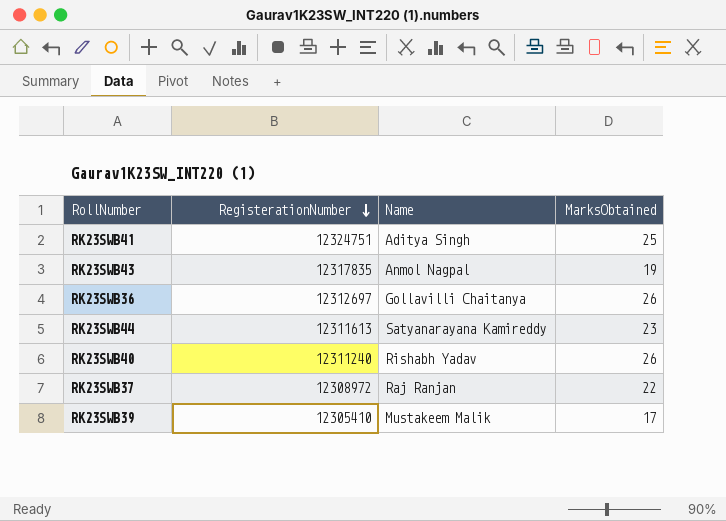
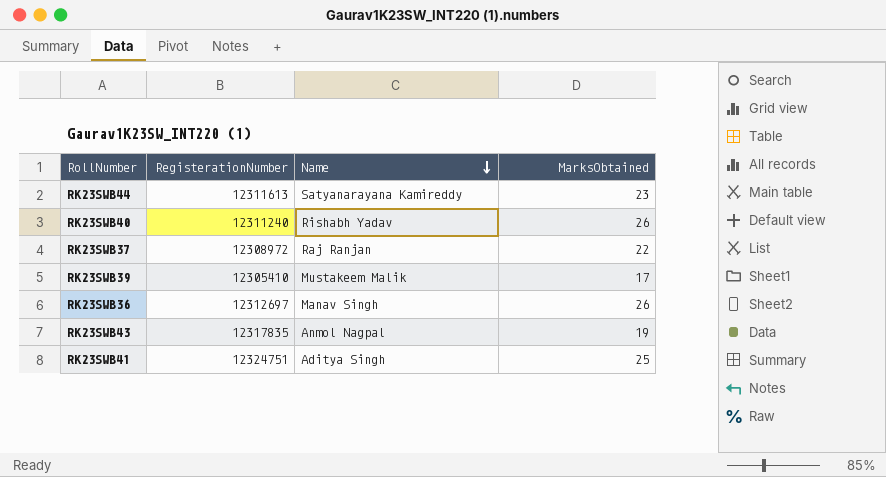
row order: RegisterationNumber descending -> Name descending
RK23SWB36 | Name: Gollavilli Chaitanya -> Manav Singh

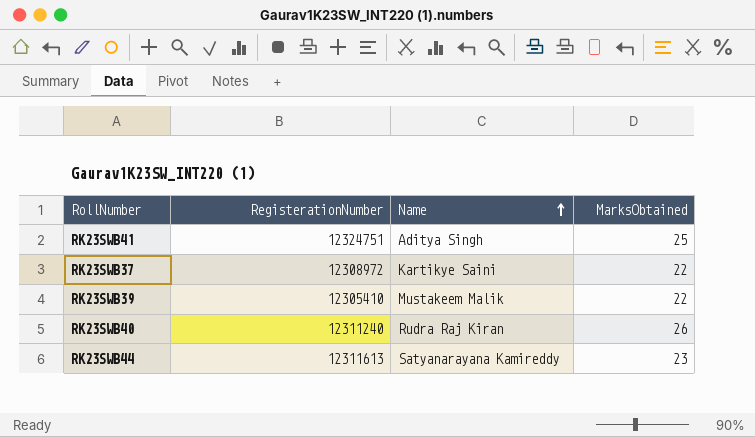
row order: Name descending -> Name ascending
row RK23SWB36: 12312697 | Manav Singh | 26 -> none
row RK23SWB43: 12317835 | Anmol Nagpal | 19 -> none
RK23SWB37 | Name: Raj Ranjan -> Kartikye Saini
RK23SWB39 | MarksObtained: 17 -> 22
RK23SWB40 | Name: Rishabh Yadav -> Rudra Raj Kiran

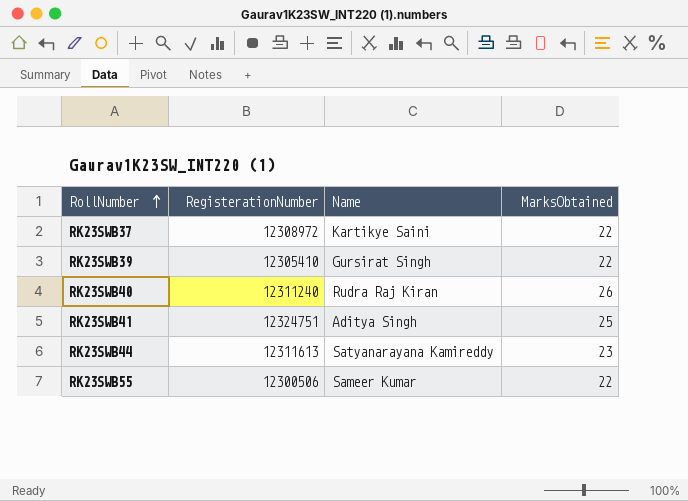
row order: Name ascending -> RollNumber ascending
RK23SWB39 | Name: Mustakeem Malik -> Gursirat Singh
row RK23SWB55: none -> 12300506 | Sameer Kumar | 22

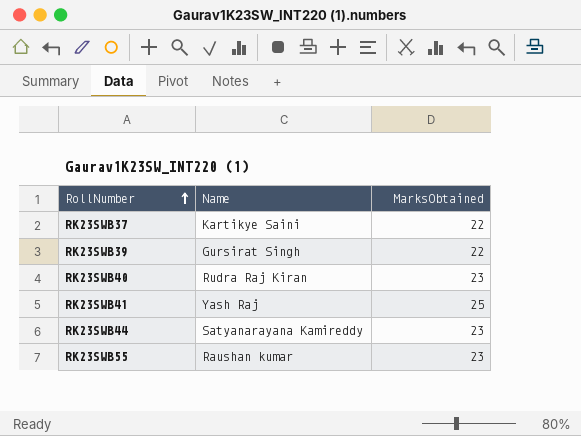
column RegisterationNumber | position: 2 -> none
RK23SWB40 | MarksObtained: 26 -> 23
RK23SWB41 | Name: Aditya Singh -> Yash Raj
RK23SWB55 | Name: Sameer Kumar -> Raushan kumar
RK23SWB55 | MarksObtained: 22 -> 23

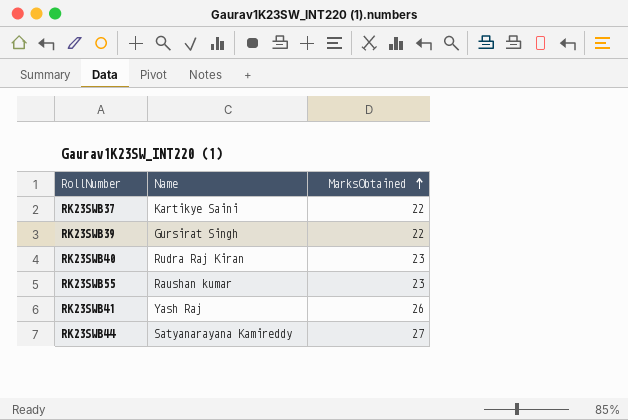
row order: RollNumber ascending -> MarksObtained ascending
RK23SWB41 | MarksObtained: 25 -> 26
RK23SWB44 | MarksObtained: 23 -> 27

